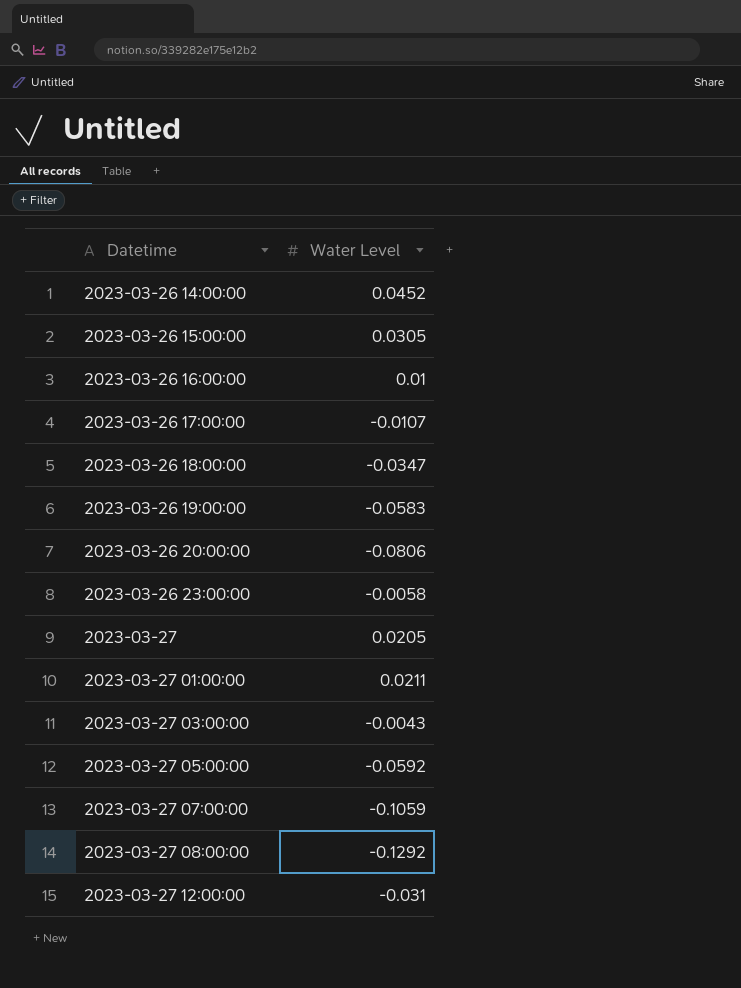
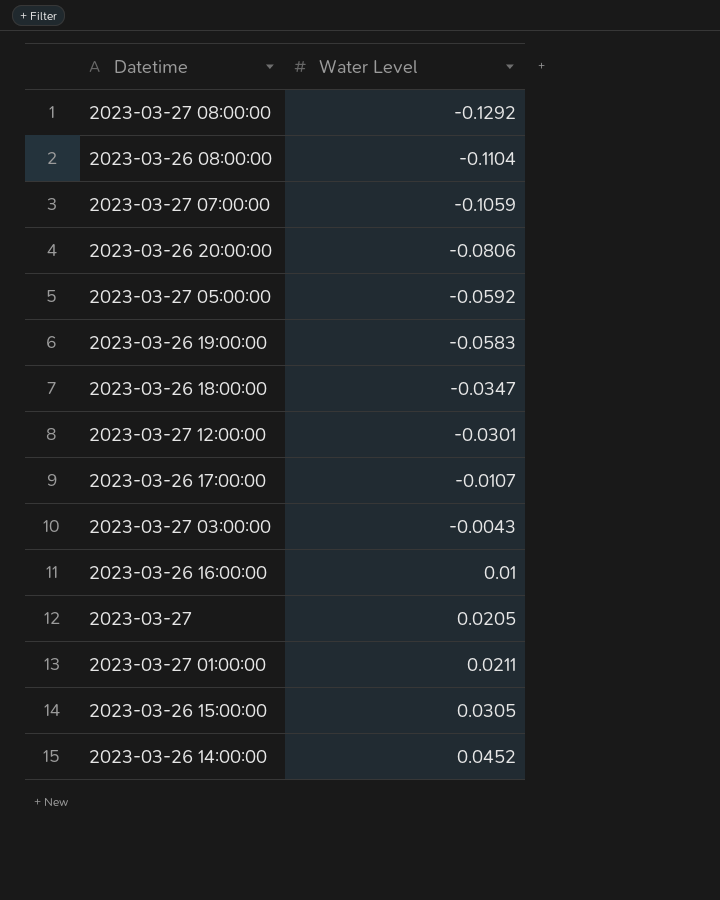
row order: Datetime ascending -> Water Level ascending
row 2023-03-26 23:00:00: -0.0058 -> none
row 2023-03-26 08:00:00: none -> -0.1104
2023-03-27 12:00:00 | Water Level: -0.031 -> -0.0301

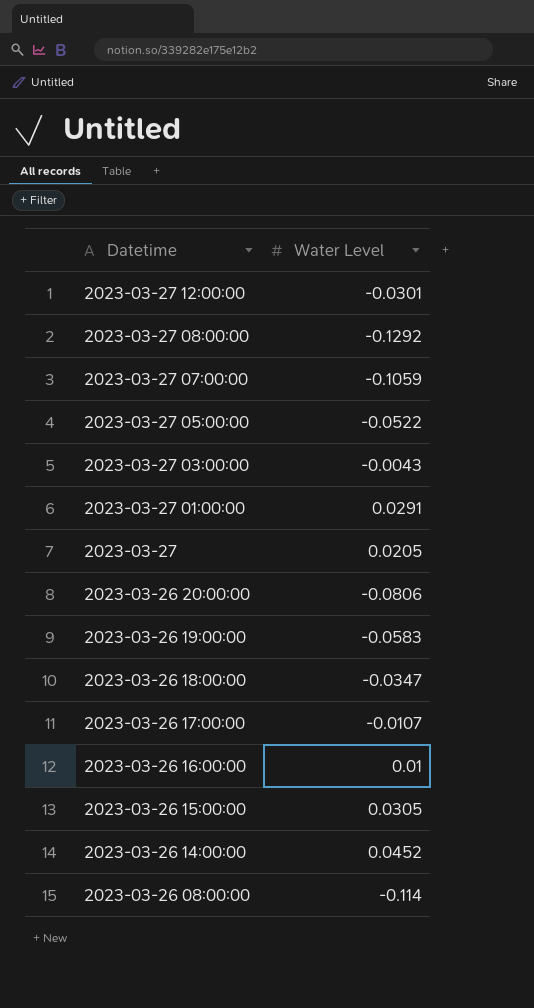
row order: Water Level ascending -> Datetime descending
2023-03-27 05:00:00 | Water Level: -0.0592 -> -0.0522
2023-03-27 01:00:00 | Water Level: 0.0211 -> 0.0291
2023-03-26 08:00:00 | Water Level: -0.1104 -> -0.114

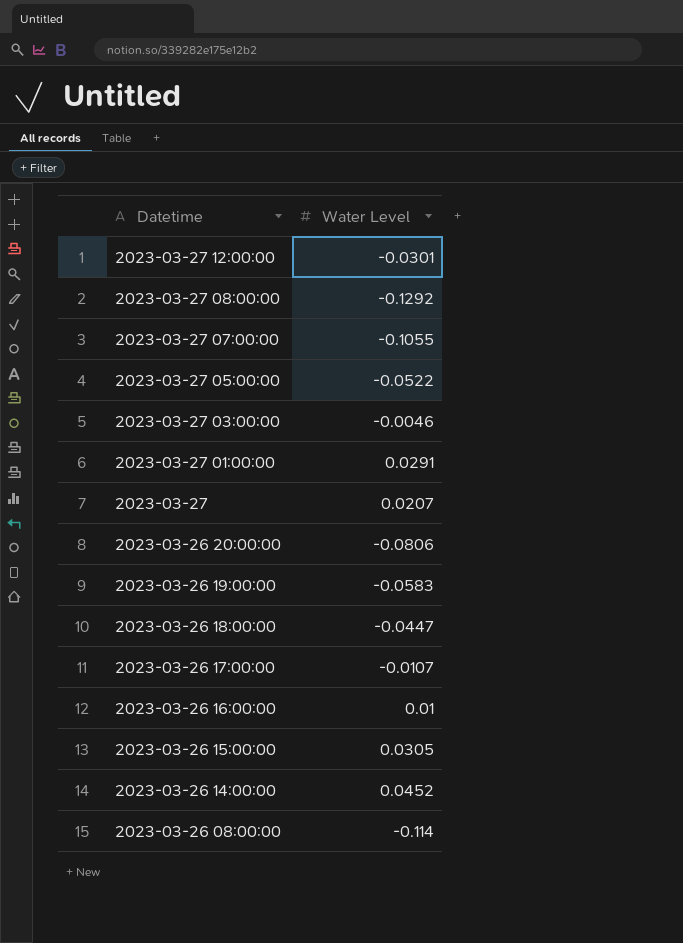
2023-03-27 07:00:00 | Water Level: -0.1059 -> -0.1055
2023-03-27 03:00:00 | Water Level: -0.0043 -> -0.0046
2023-03-27 | Water Level: 0.0205 -> 0.0207
2023-03-26 18:00:00 | Water Level: -0.0347 -> -0.0447

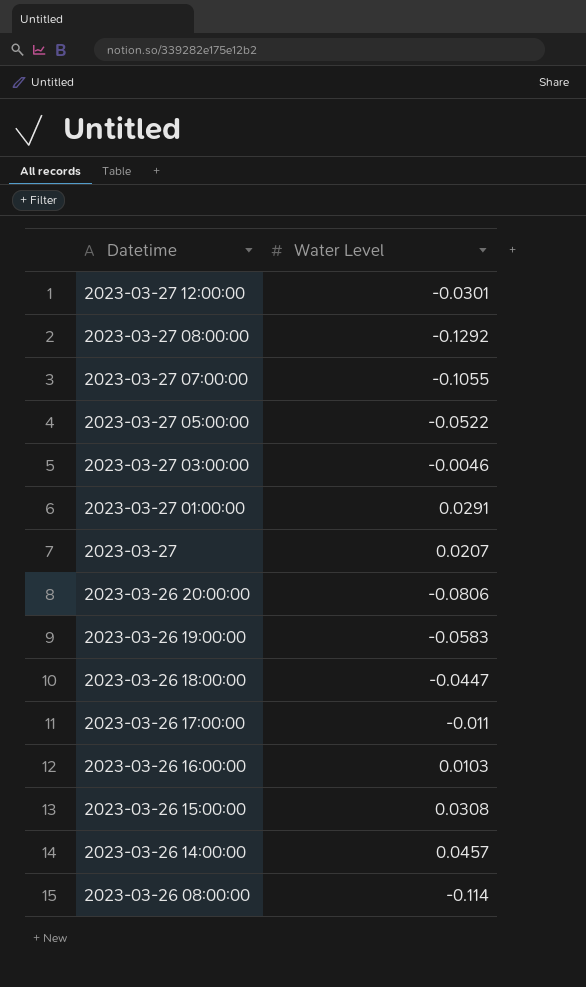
2023-03-26 17:00:00 | Water Level: -0.0107 -> -0.011
2023-03-26 16:00:00 | Water Level: 0.01 -> 0.0103
2023-03-26 15:00:00 | Water Level: 0.0305 -> 0.0308
2023-03-26 14:00:00 | Water Level: 0.0452 -> 0.0457

